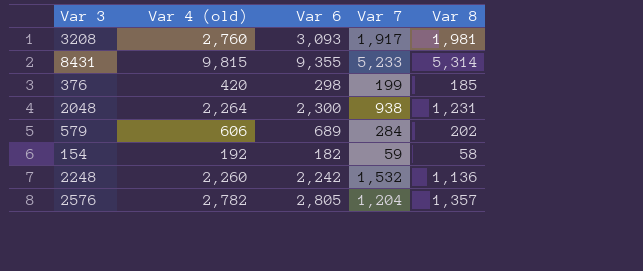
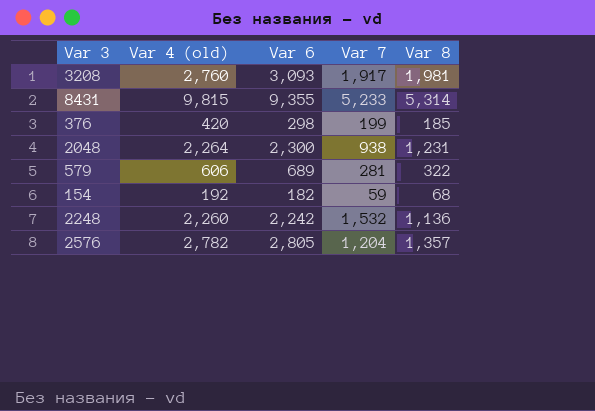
579 | Var 7: 284 -> 281
579 | Var 8: 202 -> 322
154 | Var 8: 58 -> 68

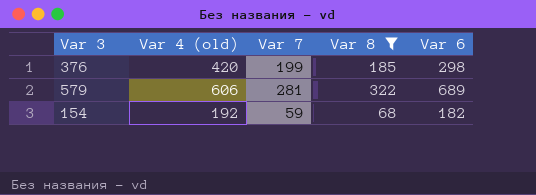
filter: none -> Var 8 <= 322
column Var 6 | position: 3 -> 5

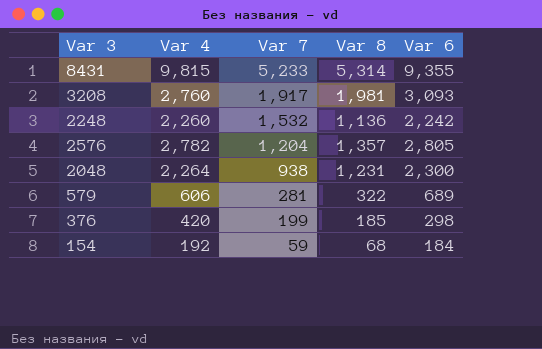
filter: Var 8 <= 322 -> none
row order: none -> Var 7 descending
column name: Var 4 (old) -> Var 4
154 | Var 6: 182 -> 184

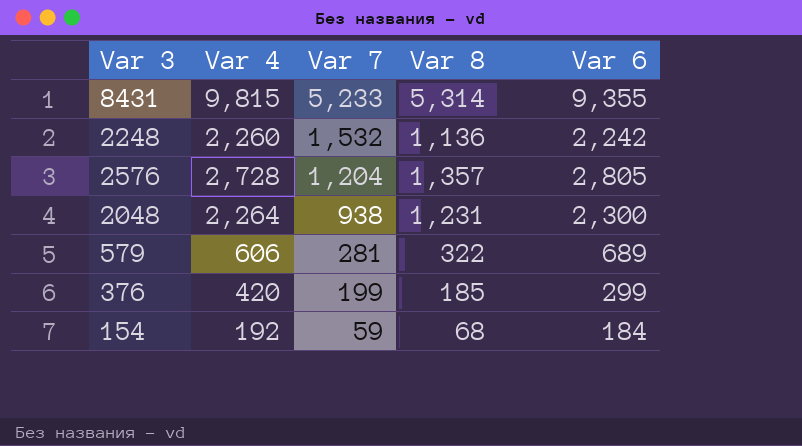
row 3208: 2,760 | 1,917 | 1,981 | 3,093 -> none
2576 | Var 4: 2,782 -> 2,728
376 | Var 6: 298 -> 299

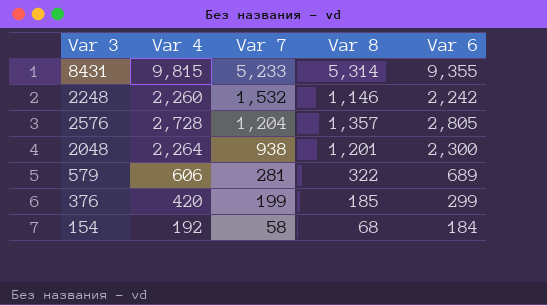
2248 | Var 8: 1,136 -> 1,146
2048 | Var 8: 1,231 -> 1,201
154 | Var 7: 59 -> 58

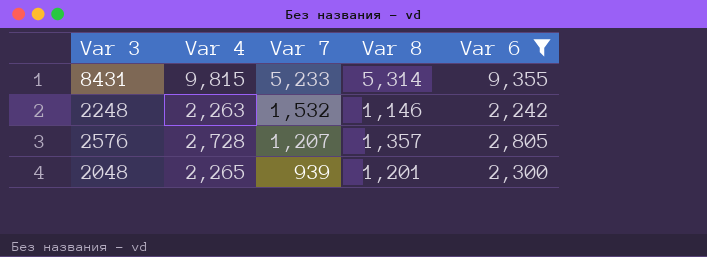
filter: none -> Var 6 >= 2,242
2248 | Var 4: 2,260 -> 2,263
2576 | Var 7: 1,204 -> 1,207
2048 | Var 4: 2,264 -> 2,265
2048 | Var 7: 938 -> 939

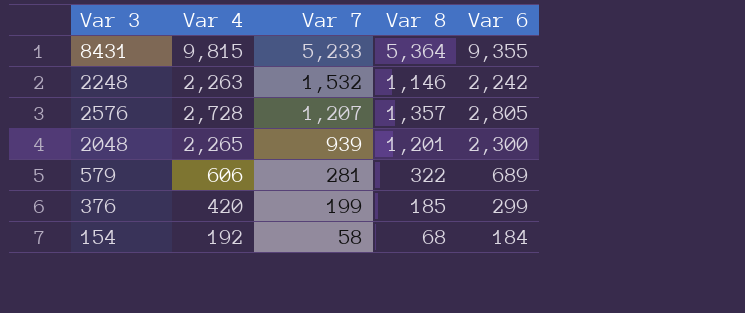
filter: Var 6 >= 2,242 -> none
8431 | Var 8: 5,314 -> 5,364

